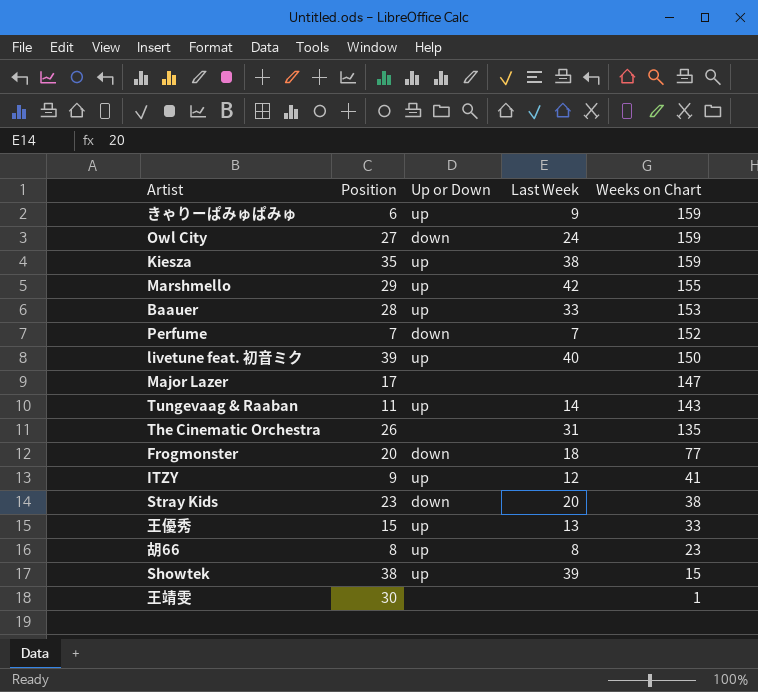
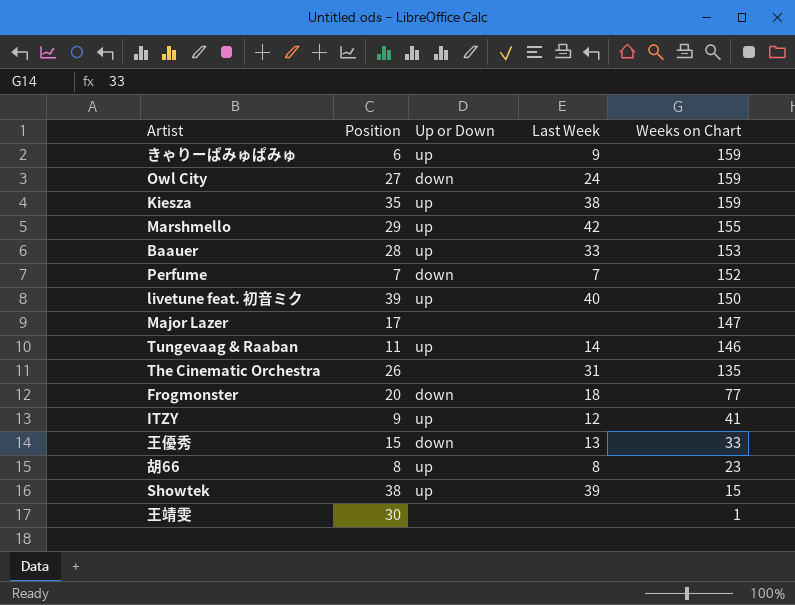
row Stray Kids: 23 | down | 20 | 38 -> none
Tungevaag & Raaban | Weeks on Chart: 143 -> 146
王優秀 | Up or Down: up -> down

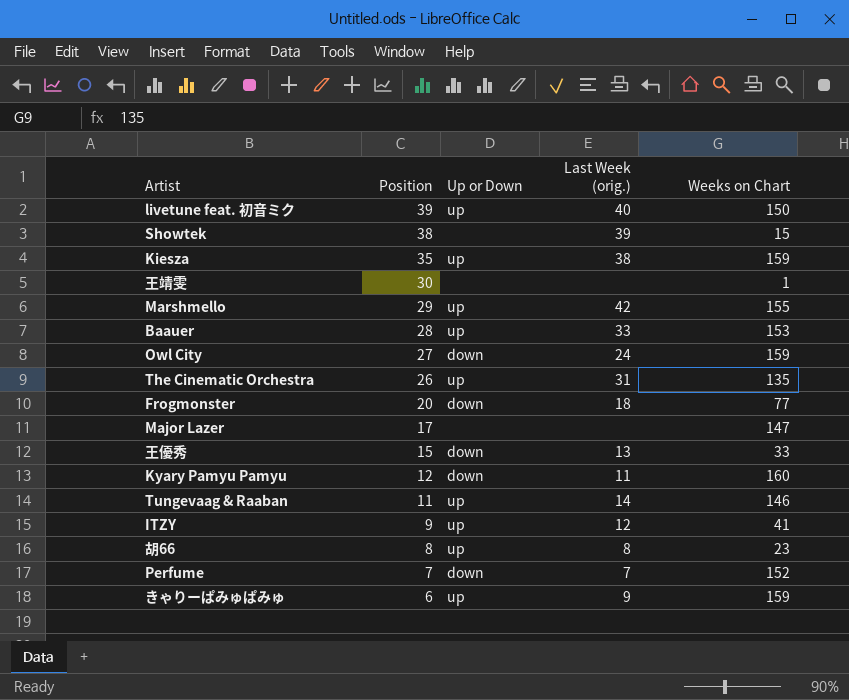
row order: Weeks on Chart descending -> Position descending
column name: Last Week -> Last Week (orig.)
Showtek | Up or Down: up -> none
The Cinematic Orchestra | Up or Down: none -> up
row Kyary Pamyu Pamyu: none -> 12 | down | 11 | 160

